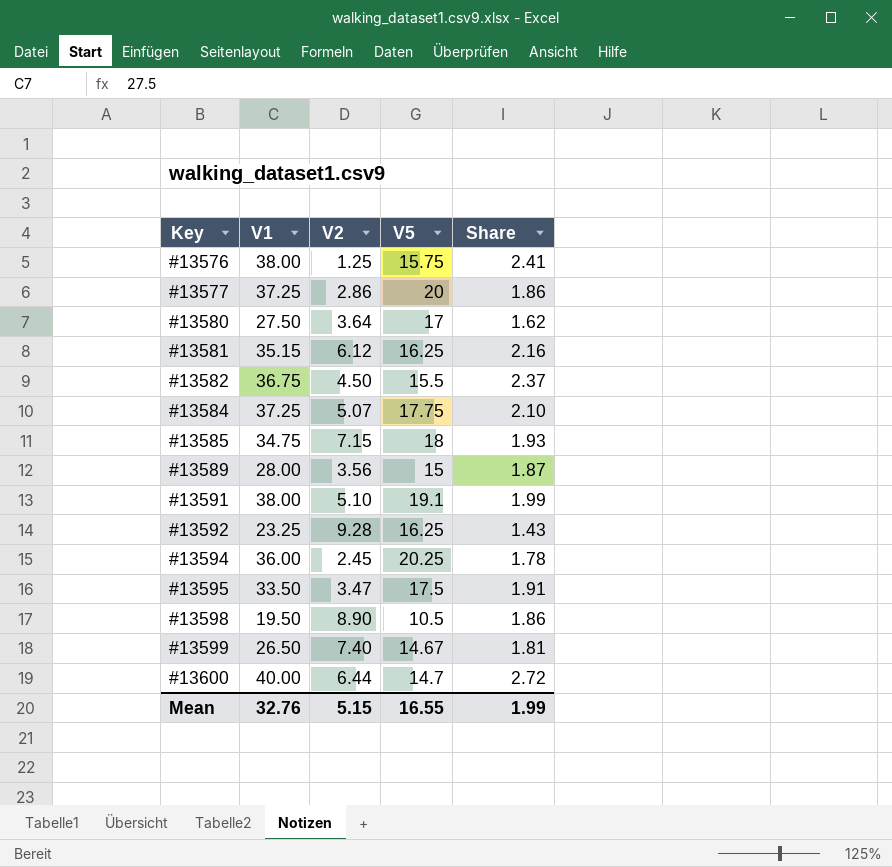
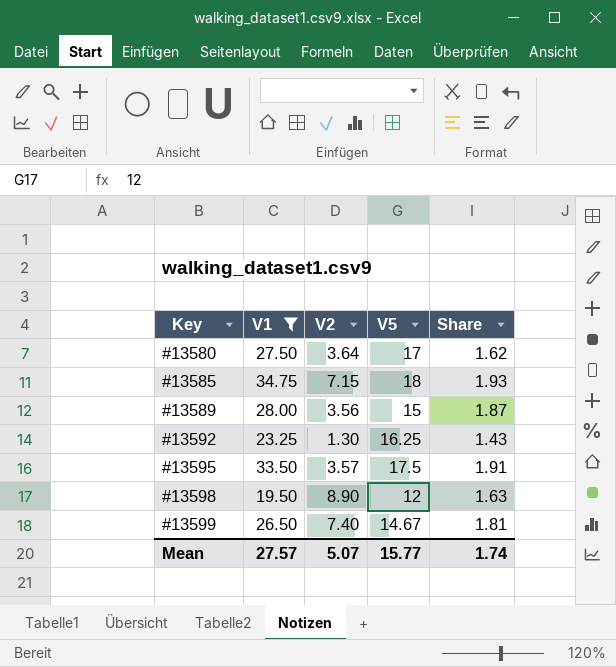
filter: none -> V1 <= 34.75
#13592 | V2: 9.28 -> 1.30
#13595 | V2: 3.47 -> 3.57
#13598 | V5: 10.5 -> 12
#13598 | Share: 1.86 -> 1.63
Mean | V1: 32.76 -> 27.57
Mean | V2: 5.15 -> 5.07
Mean | V5: 16.55 -> 15.77
Mean | Share: 1.99 -> 1.74

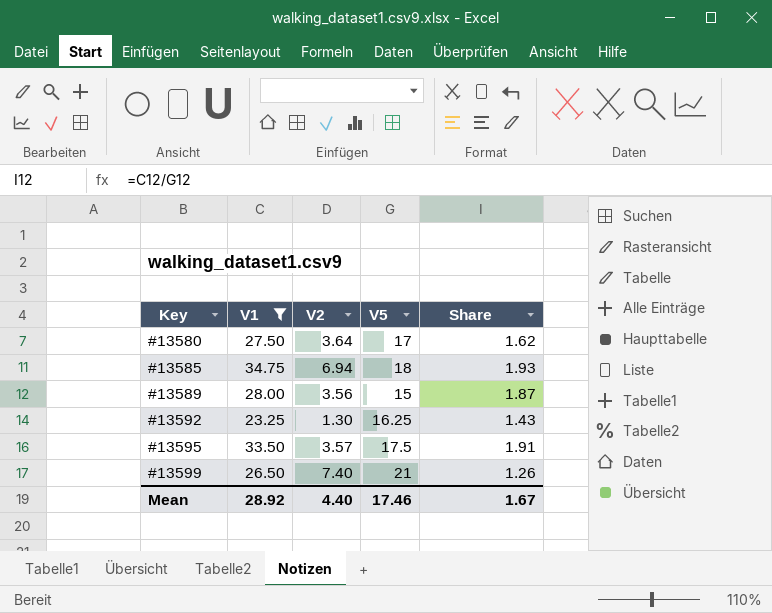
row #13598: 19.50 | 8.90 | 12 | 1.63 -> none
#13585 | V2: 7.15 -> 6.94
#13599 | V5: 14.67 -> 21
#13599 | Share: 1.81 -> 1.26
Mean | V1: 27.57 -> 28.92
Mean | V2: 5.07 -> 4.40
Mean | V5: 15.77 -> 17.46
Mean | Share: 1.74 -> 1.67

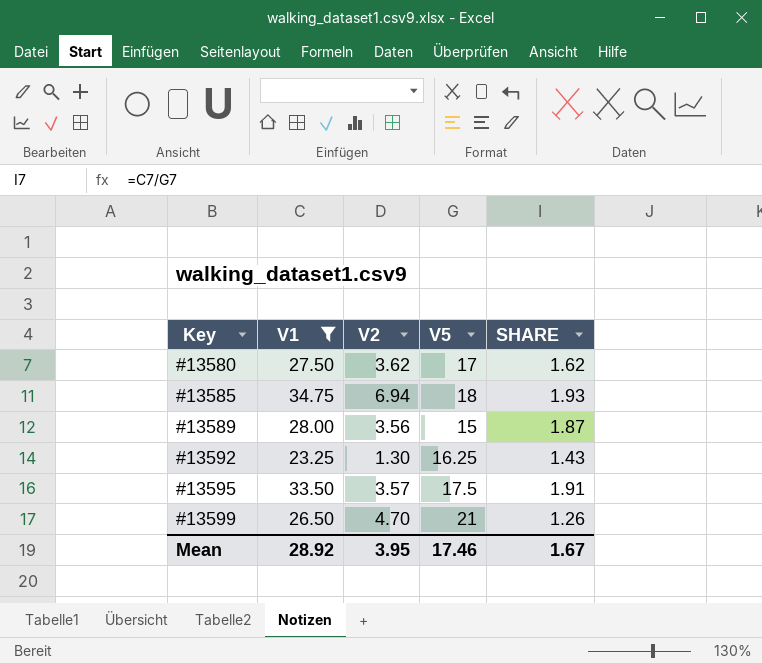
column name: Share -> SHARE
#13580 | V2: 3.64 -> 3.62
#13599 | V2: 7.40 -> 4.70
Mean | V2: 4.40 -> 3.95

